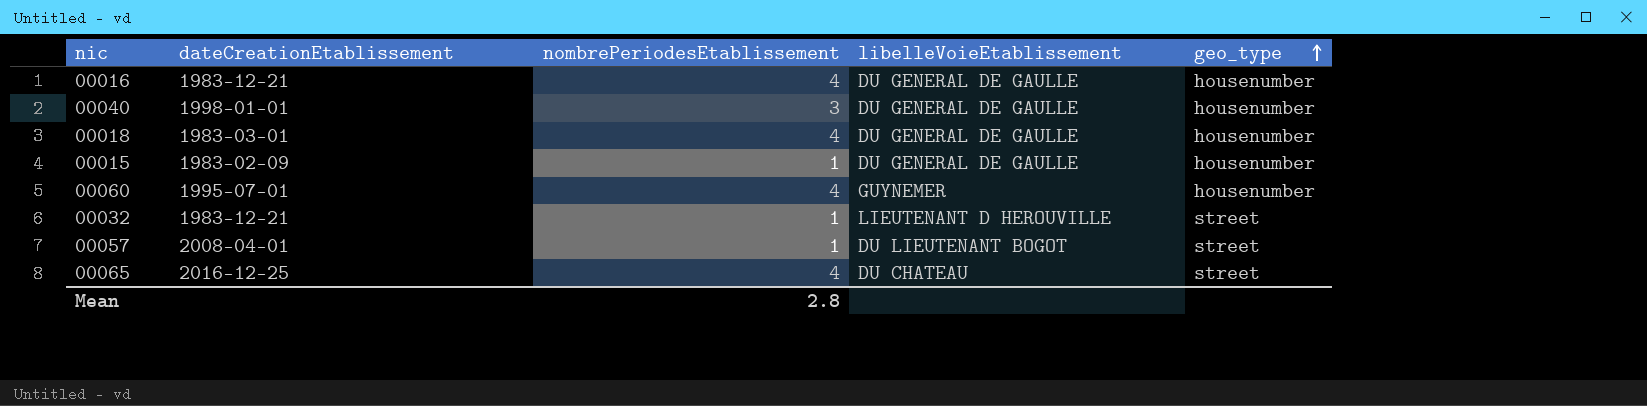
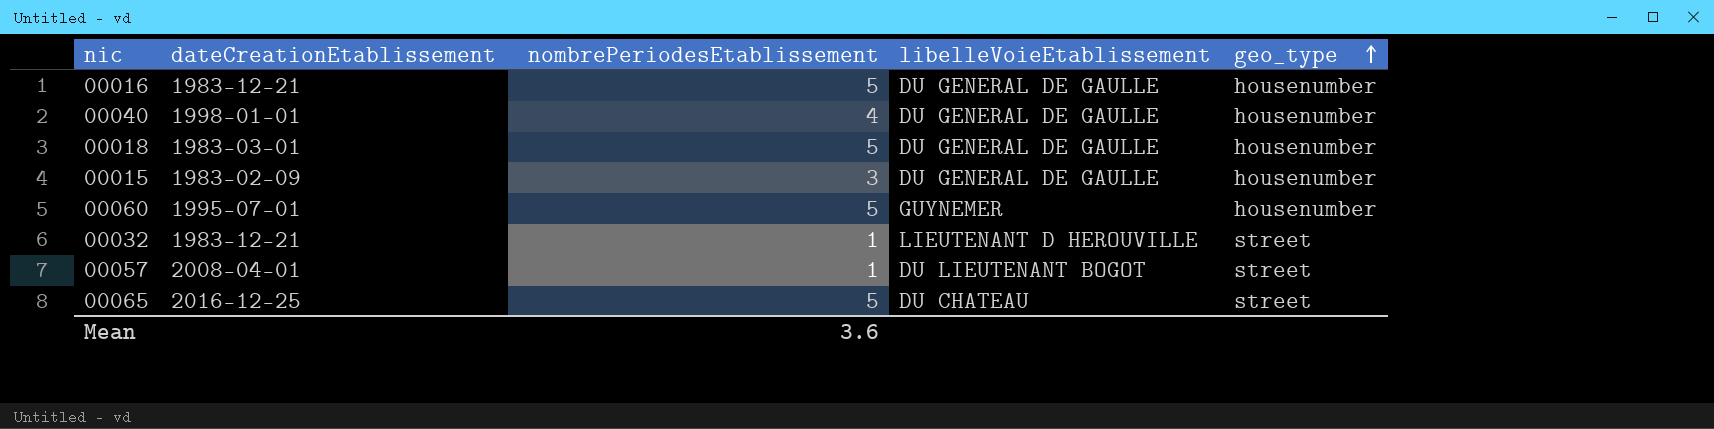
00016 | nombrePeriodesEtablissement: 4 -> 5
00040 | nombrePeriodesEtablissement: 3 -> 4
00018 | nombrePeriodesEtablissement: 4 -> 5
00015 | nombrePeriodesEtablissement: 1 -> 3
00060 | nombrePeriodesEtablissement: 4 -> 5
00065 | nombrePeriodesEtablissement: 4 -> 5
Mean | nombrePeriodesEtablissement: 2.8 -> 3.6

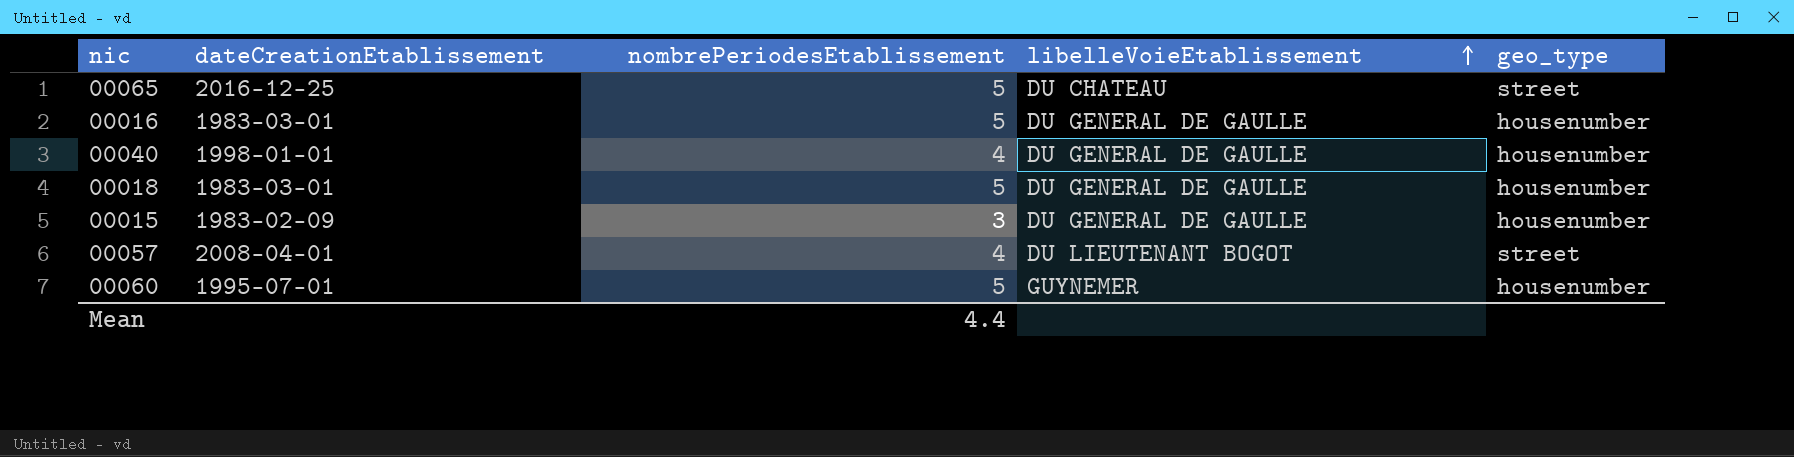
row order: geo_type ascending -> libelleVoieEtablissement ascending
row 00032: 1983-12-21 | 1 | LIEUTENANT D HEROUVILLE | street -> none
00016 | dateCreationEtablissement: 1983-12-21 -> 1983-03-01
00057 | nombrePeriodesEtablissement: 1 -> 4
Mean | nombrePeriodesEtablissement: 3.6 -> 4.4

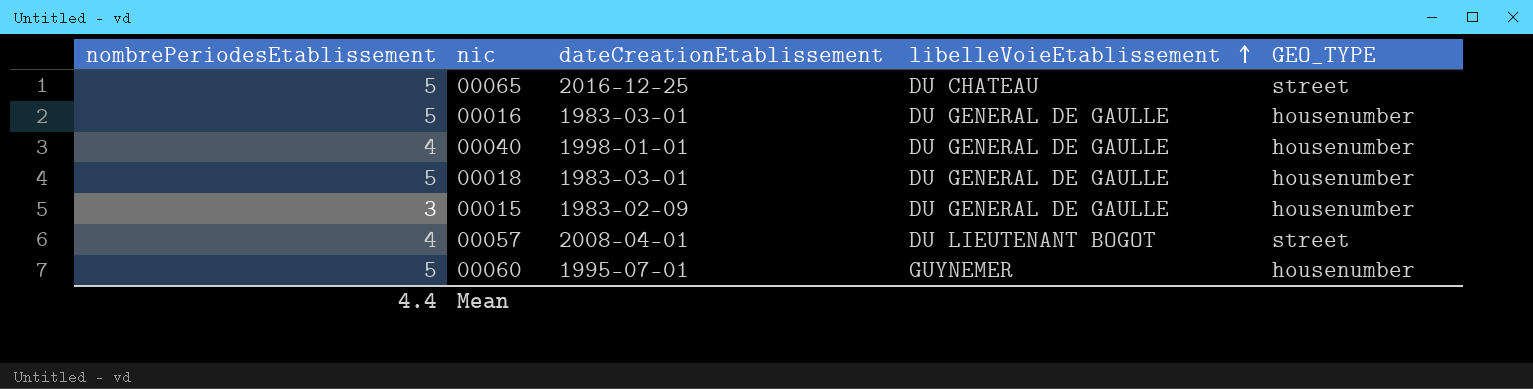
column nombrePeriodesEtablissement | position: 3 -> 1
column name: geo_type -> GEO_TYPE

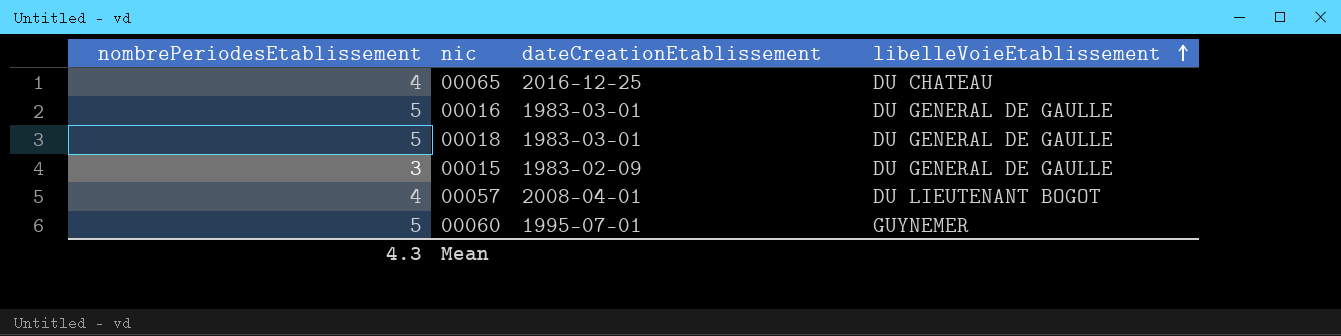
column GEO_TYPE | position: 5 -> none
row 00040: 4 | 1998-01-01 | DU GENERAL DE GAULLE | housenumber -> none
00065 | nombrePeriodesEtablissement: 5 -> 4
Mean | nombrePeriodesEtablissement: 4.4 -> 4.3

